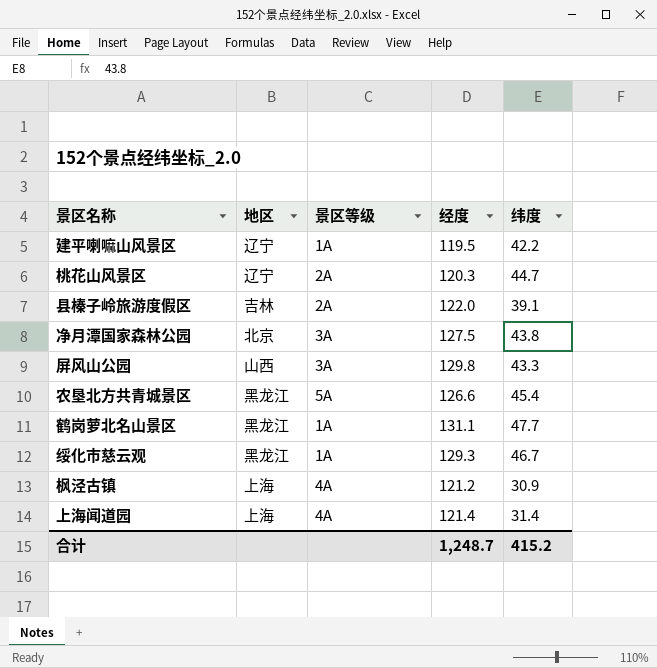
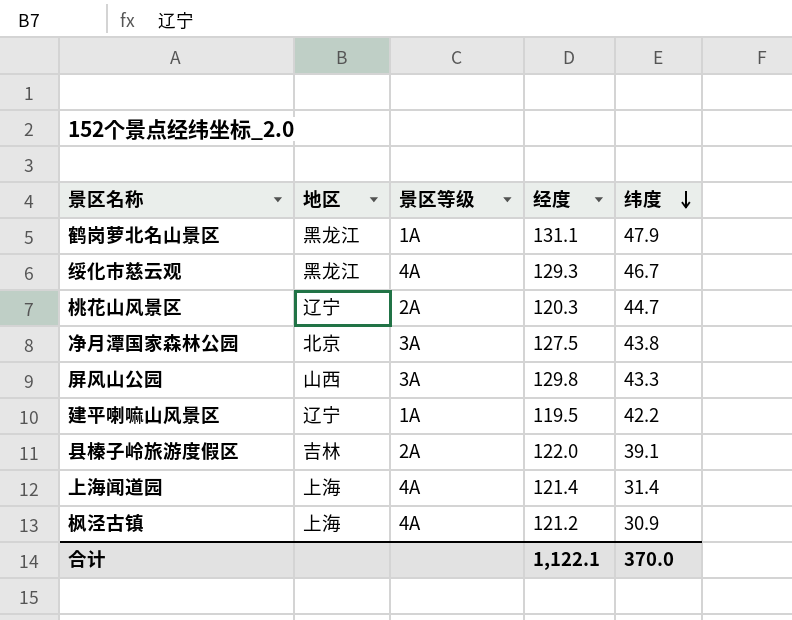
row order: none -> 纬度 descending
row 农垦北方共青城景区: 黑龙江 | 5A | 126.6 | 45.4 -> none
鹤岗萝北名山景区 | 纬度: 47.7 -> 47.9
绥化市慈云观 | 景区等级: 1A -> 4A
合计 | 经度: 1,248.7 -> 1,122.1
合计 | 纬度: 415.2 -> 370.0

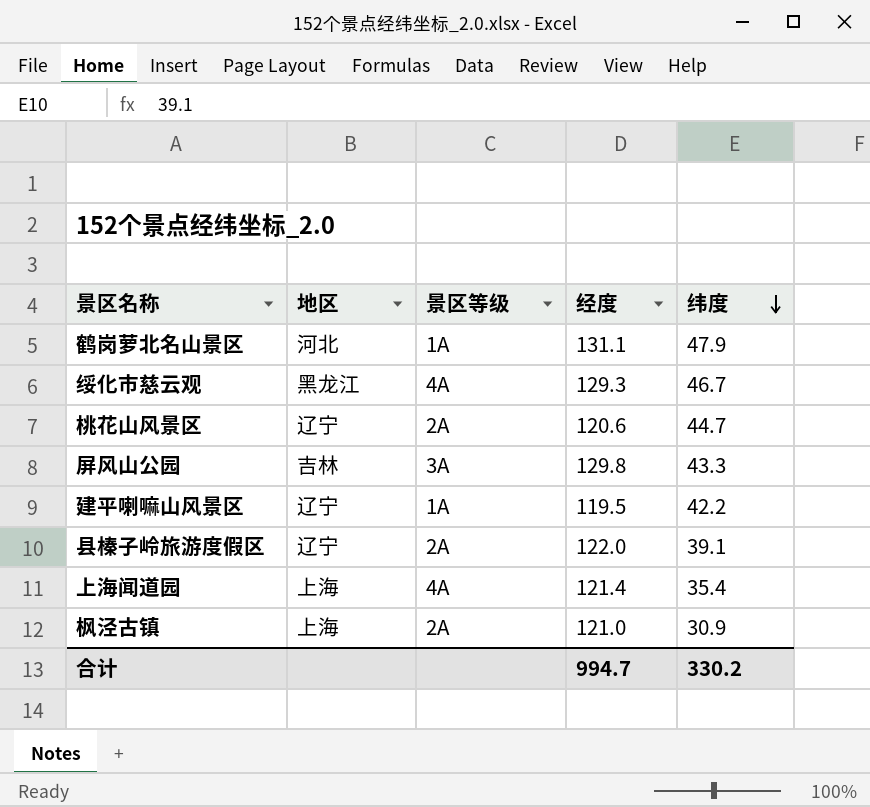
row 净月潭国家森林公园: 北京 | 3A | 127.5 | 43.8 -> none
鹤岗萝北名山景区 | 地区: 黑龙江 -> 河北
桃花山风景区 | 经度: 120.3 -> 120.6
屏风山公园 | 地区: 山西 -> 吉林
县榛子岭旅游度假区 | 地区: 吉林 -> 辽宁
上海闻道园 | 纬度: 31.4 -> 35.4
枫泾古镇 | 景区等级: 4A -> 2A
枫泾古镇 | 经度: 121.2 -> 121.0
合计 | 经度: 1,122.1 -> 994.7
合计 | 纬度: 370.0 -> 330.2

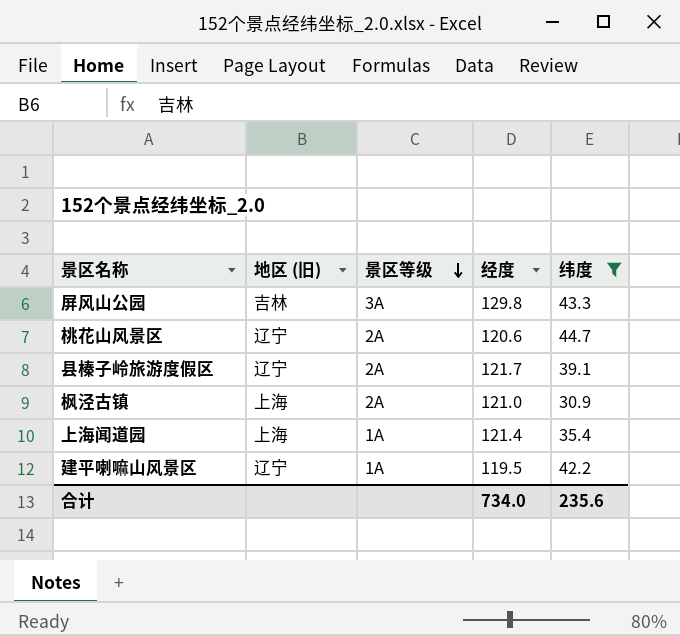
filter: none -> 纬度 <= 44.7
row order: 纬度 descending -> 景区等级 descending
column name: 地区 -> 地区 (旧)
县榛子岭旅游度假区 | 经度: 122.0 -> 121.7
上海闻道园 | 景区等级: 4A -> 1A
合计 | 经度: 994.7 -> 734.0
合计 | 纬度: 330.2 -> 235.6

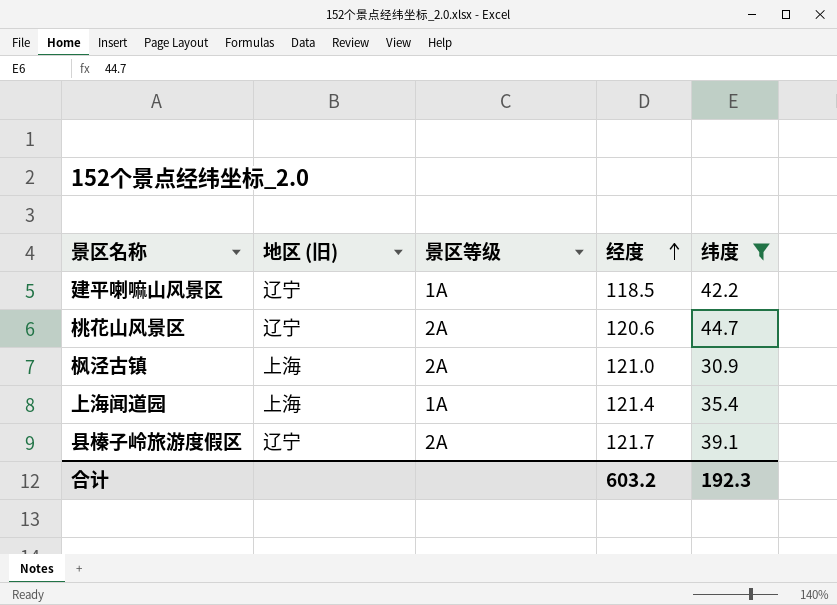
row order: 景区等级 descending -> 经度 ascending
row 屏风山公园: 吉林 | 3A | 129.8 | 43.3 -> none
建平喇嘛山风景区 | 经度: 119.5 -> 118.5
合计 | 经度: 734.0 -> 603.2
合计 | 纬度: 235.6 -> 192.3

